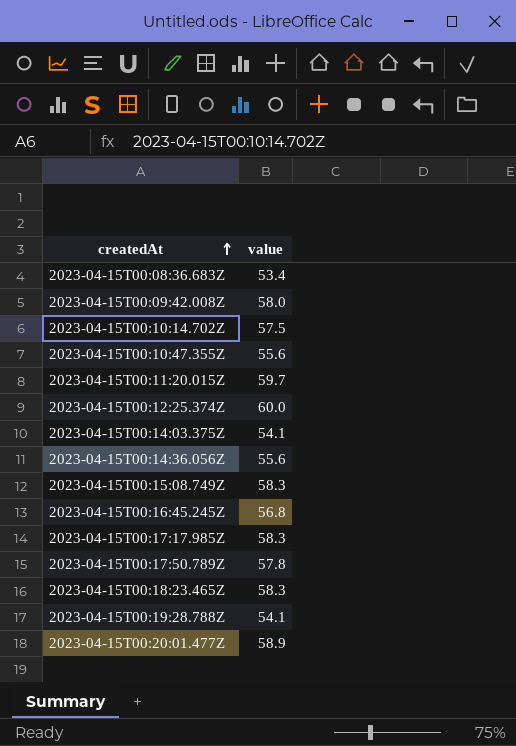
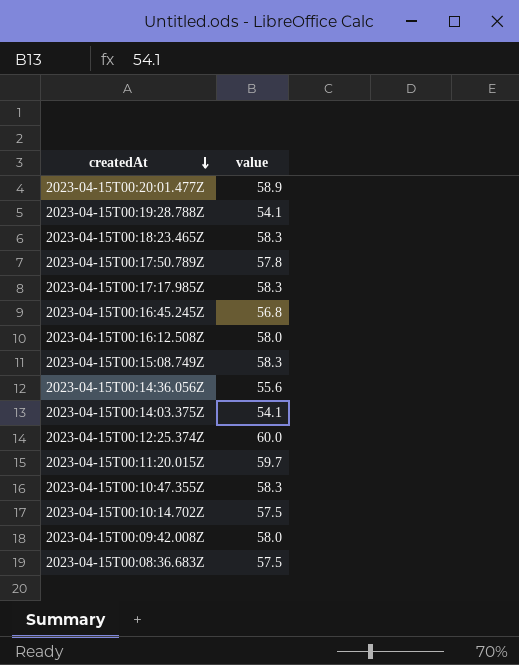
row order: createdAt ascending -> createdAt descending
row 2023-04-15T00:16:12.508Z: none -> 58.0
2023-04-15T00:10:47.355Z | value: 55.6 -> 58.3
2023-04-15T00:08:36.683Z | value: 53.4 -> 57.5

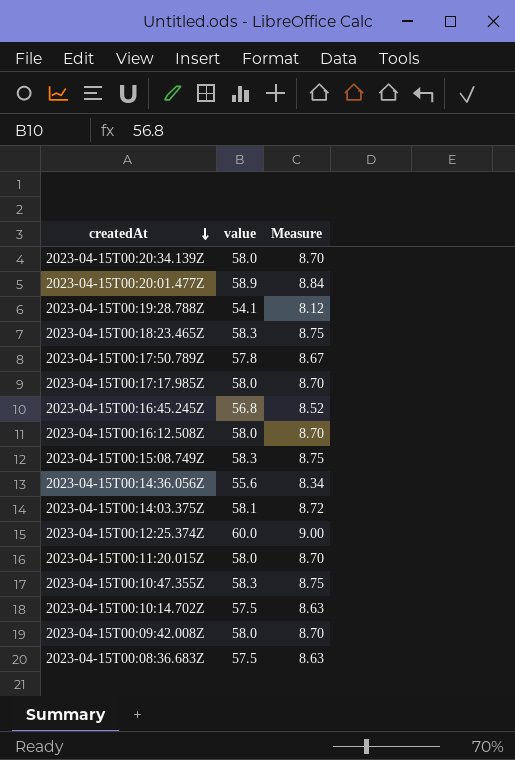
column Measure | formula: none -> [value] * 0.15
row 2023-04-15T00:20:34.139Z: none -> 58.0 | 8.70
2023-04-15T00:17:17.985Z | value: 58.3 -> 58.0
2023-04-15T00:14:03.375Z | value: 54.1 -> 58.1
2023-04-15T00:11:20.015Z | value: 59.7 -> 58.0

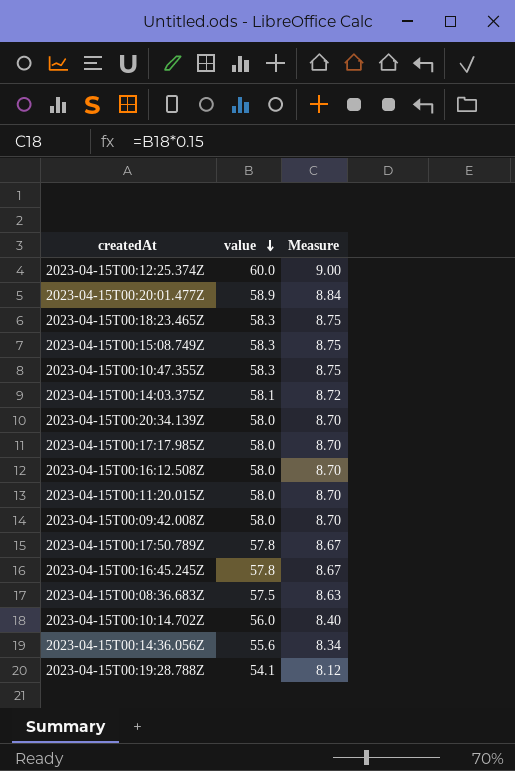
row order: createdAt descending -> value descending
2023-04-15T00:16:45.245Z | value: 56.8 -> 57.8
2023-04-15T00:16:45.245Z | Measure: 8.52 -> 8.67
2023-04-15T00:10:14.702Z | value: 57.5 -> 56.0
2023-04-15T00:10:14.702Z | Measure: 8.63 -> 8.40

